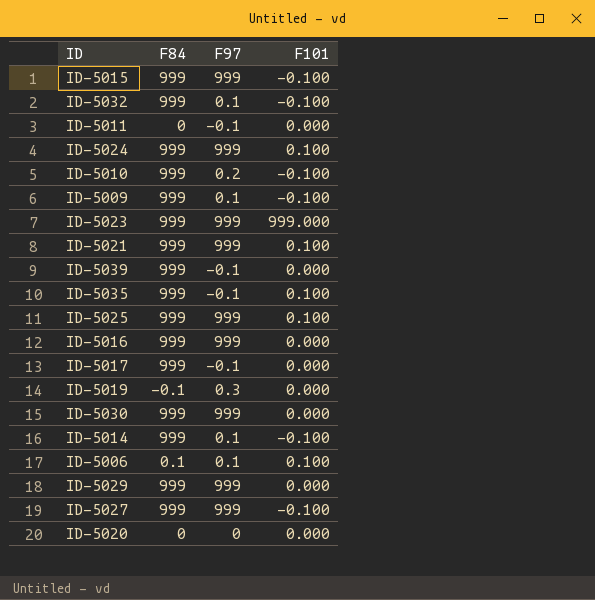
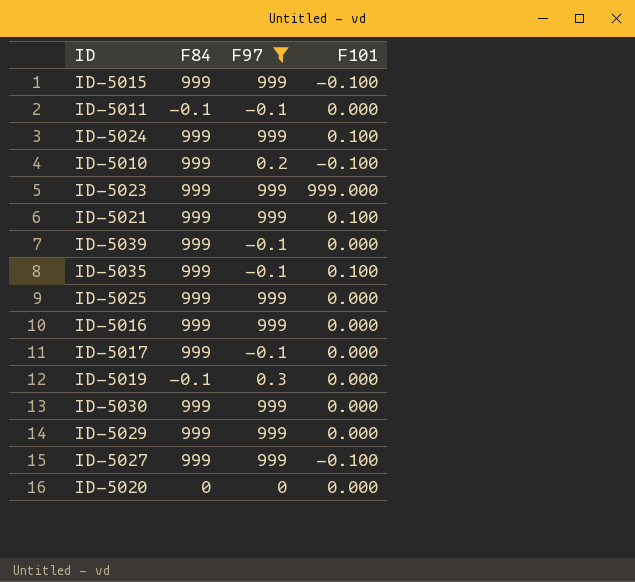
filter: none -> F97 != 0.1
ID-5011 | F84: 0 -> -0.1
ID-5025 | F101: 0.100 -> 0.000

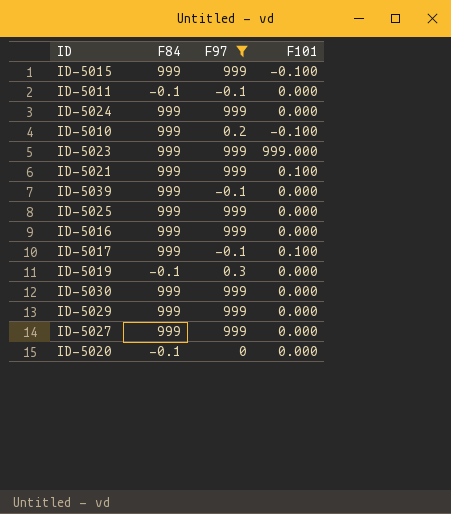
row ID-5035: 999 | -0.1 | 0.100 -> none
ID-5024 | F101: 0.100 -> 0.000
ID-5017 | F101: 0.000 -> 0.100
ID-5027 | F101: -0.100 -> 0.000
ID-5020 | F84: 0 -> -0.1

